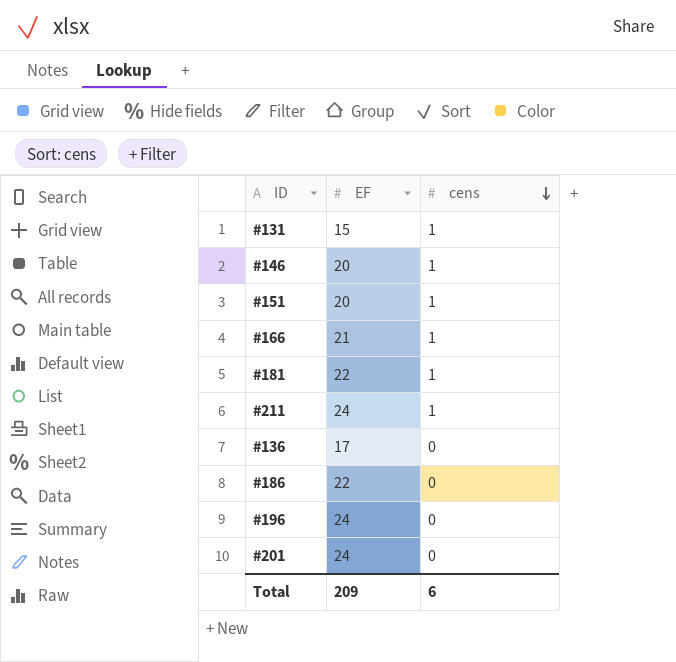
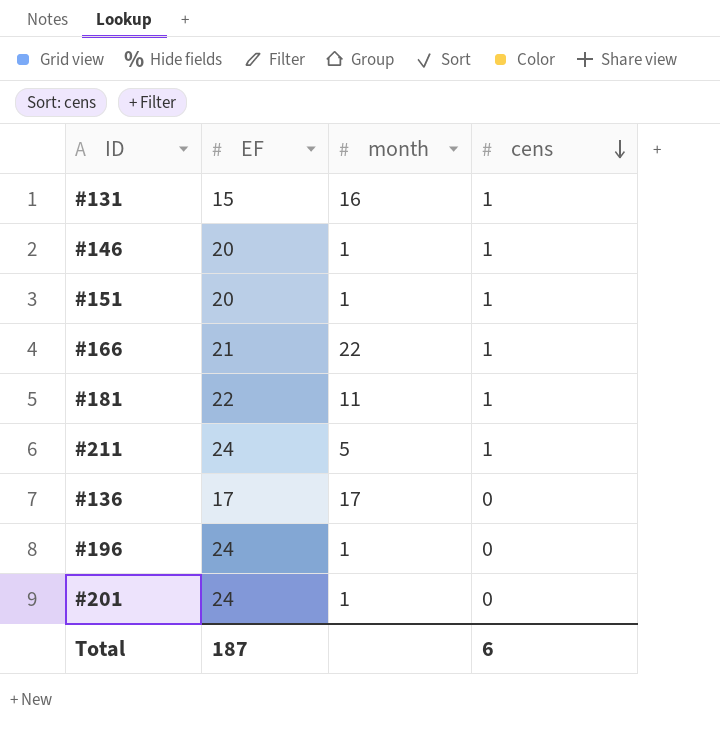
column month | position: none -> 3
row #186: 22 | 0 -> none
Total | EF: 209 -> 187

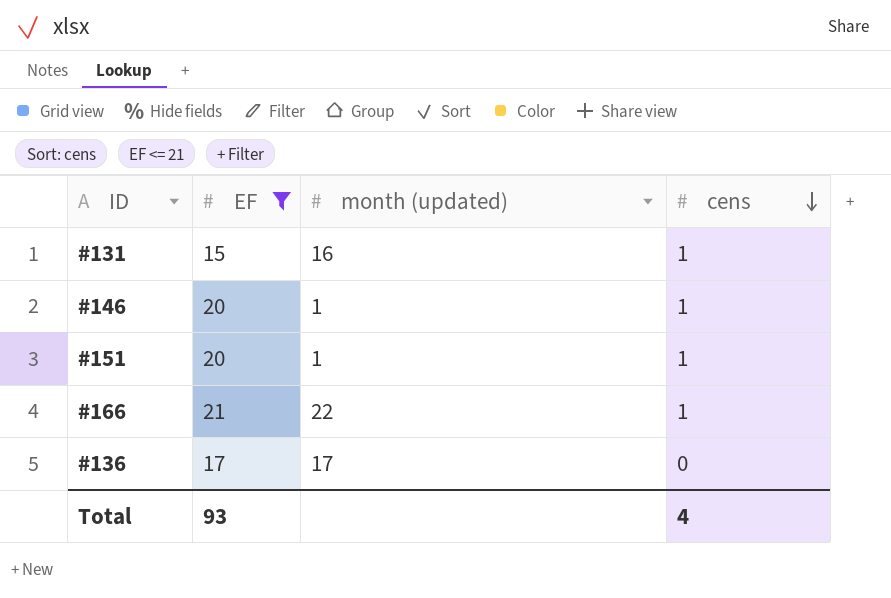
filter: none -> EF <= 21
column name: month -> month (updated)
Total | EF: 187 -> 93
Total | cens: 6 -> 4

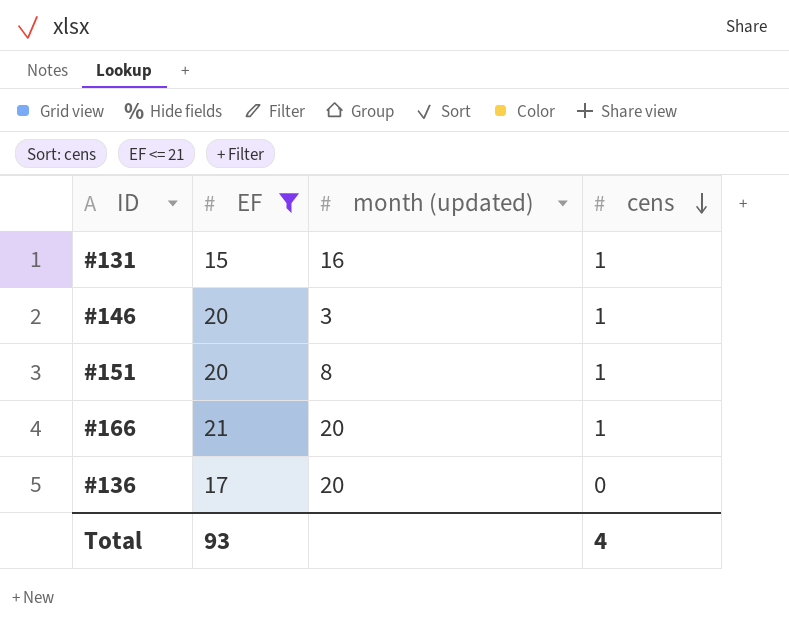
#146 | month (updated): 1 -> 3
#151 | month (updated): 1 -> 8
#166 | month (updated): 22 -> 20
#136 | month (updated): 17 -> 20

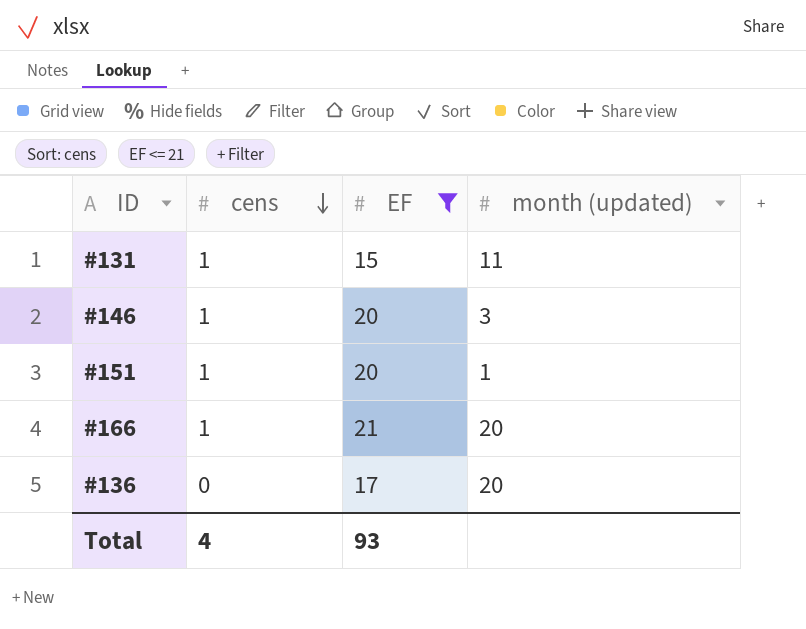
column cens | position: 4 -> 2
#131 | month (updated): 16 -> 11
#151 | month (updated): 8 -> 1

